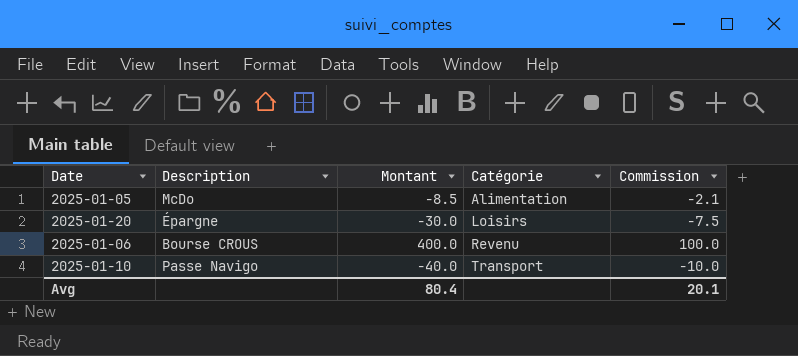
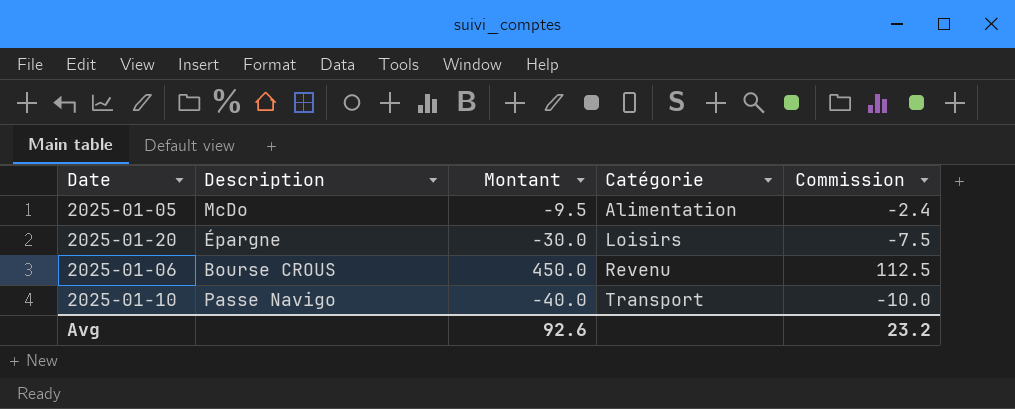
2025-01-05 | Montant: -8.5 -> -9.5
2025-01-05 | Commission: -2.1 -> -2.4
2025-01-06 | Montant: 400.0 -> 450.0
2025-01-06 | Commission: 100.0 -> 112.5
Avg | Montant: 80.4 -> 92.6
Avg | Commission: 20.1 -> 23.2

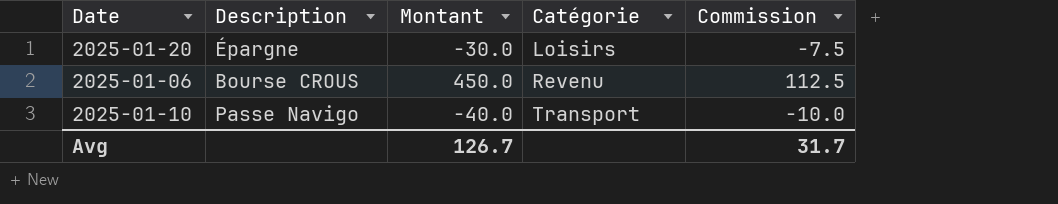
row 2025-01-05: McDo | -9.5 | Alimentation | -2.4 -> none
Avg | Montant: 92.6 -> 126.7
Avg | Commission: 23.2 -> 31.7

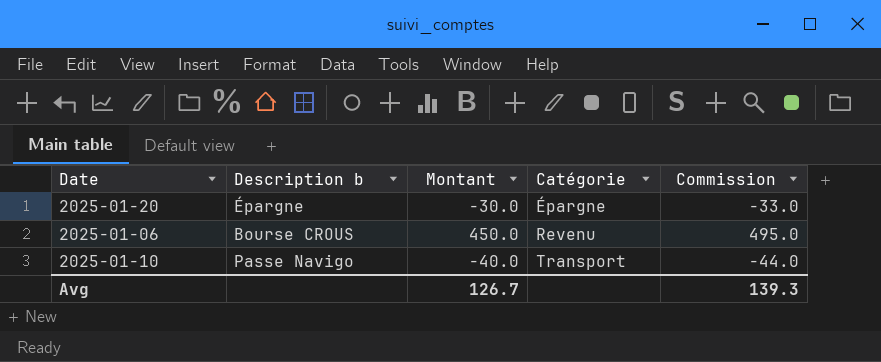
column name: Description -> Description b
column Commission | formula: [Montant] * 0.25 -> [Montant] * 1.1
2025-01-20 | Catégorie: Loisirs -> Épargne
Avg | Commission: 31.7 -> 139.3

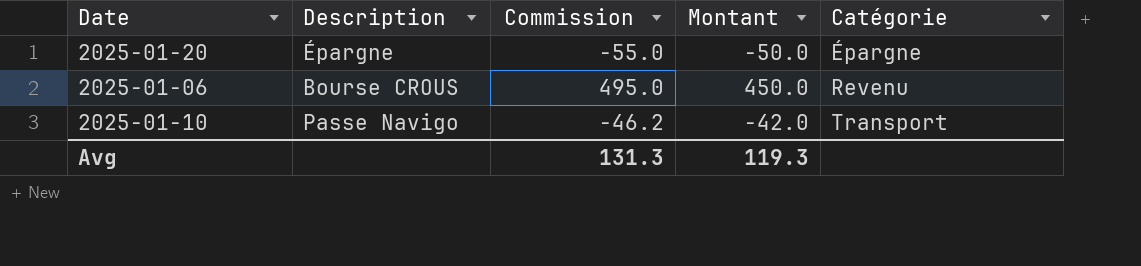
column name: Description b -> Description
column Commission | position: 5 -> 3
2025-01-20 | Commission: -33.0 -> -55.0
2025-01-20 | Montant: -30.0 -> -50.0
2025-01-10 | Commission: -44.0 -> -46.2
2025-01-10 | Montant: -40.0 -> -42.0
Avg | Commission: 139.3 -> 131.3
Avg | Montant: 126.7 -> 119.3

